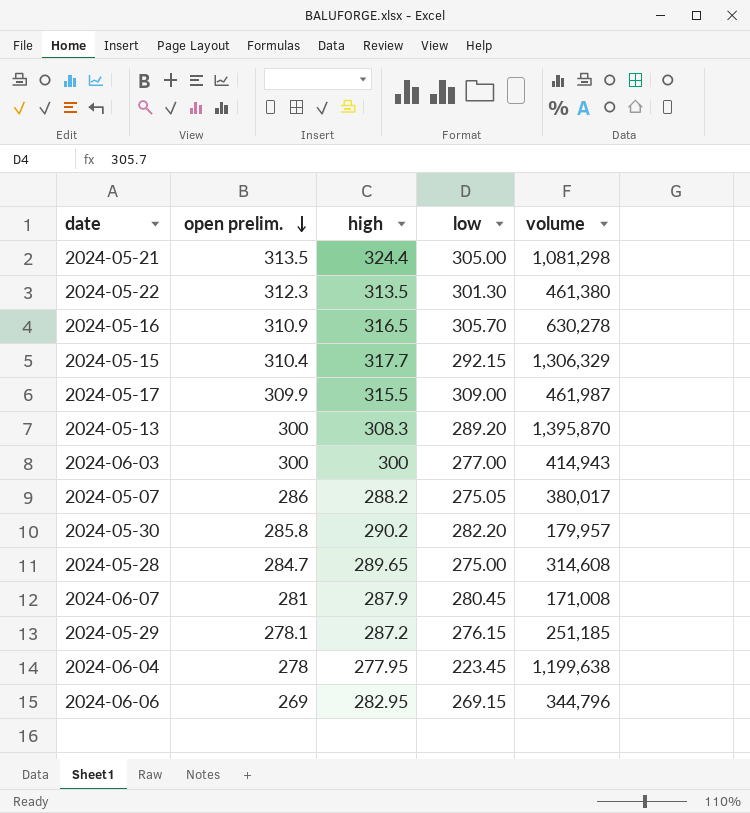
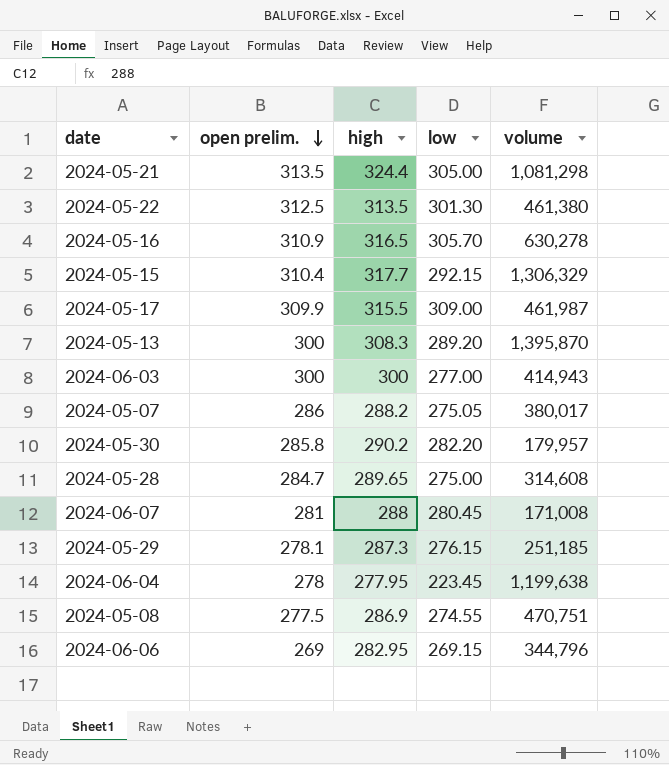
2024-05-22 | open prelim.: 312.3 -> 312.5
2024-06-07 | high: 287.9 -> 288
2024-05-29 | high: 287.2 -> 287.3
row 2024-05-08: none -> 277.5 | 286.9 | 274.55 | 470,751

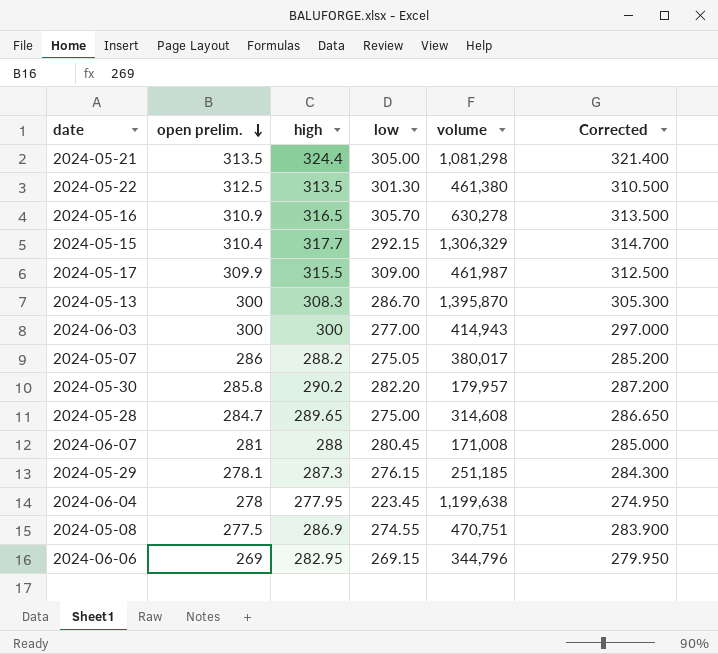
column Corrected | formula: none -> [high] - 3
2024-05-13 | low: 289.20 -> 286.70

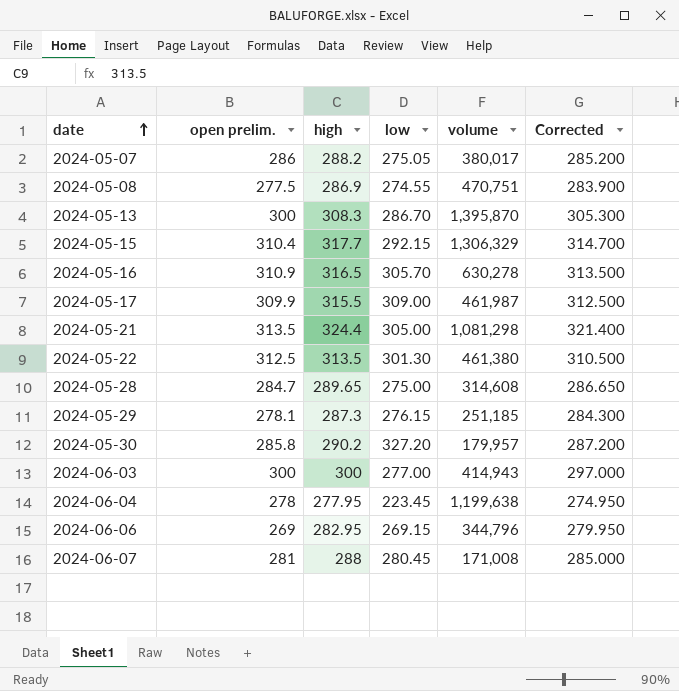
row order: open prelim. descending -> date ascending
2024-05-30 | low: 282.20 -> 327.20

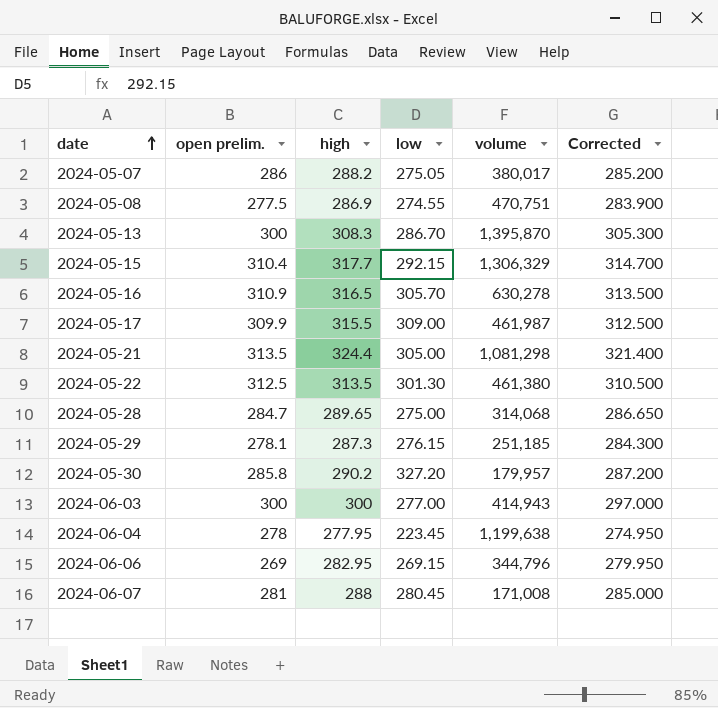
2024-05-28 | volume: 314,608 -> 314,068

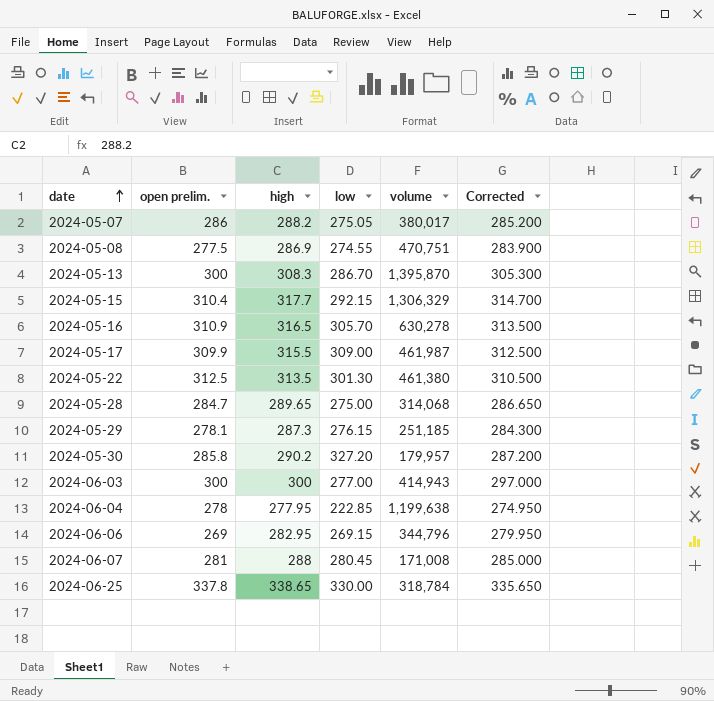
row 2024-05-21: 313.5 | 324.4 | 305.00 | 1,081,298 | 321.400 -> none
2024-06-04 | low: 223.45 -> 222.85
row 2024-06-25: none -> 337.8 | 338.65 | 330.00 | 318,784 | 335.650

